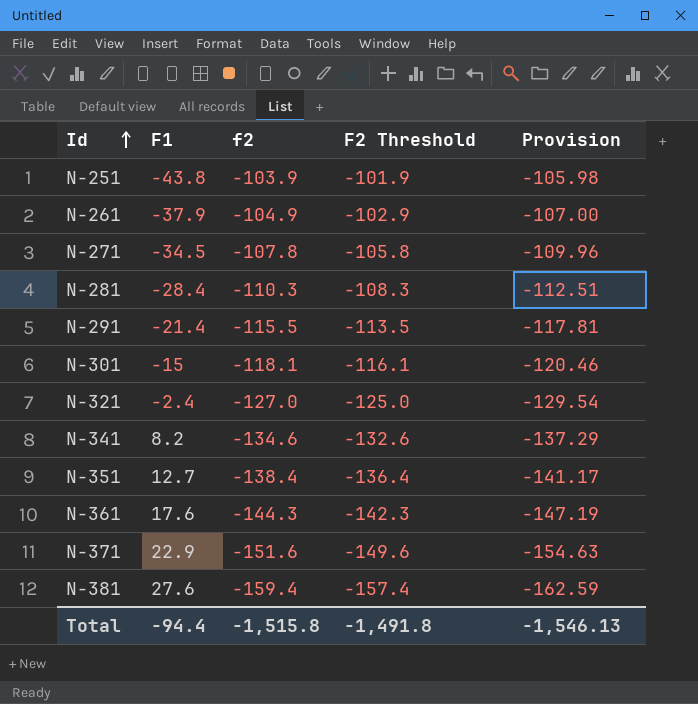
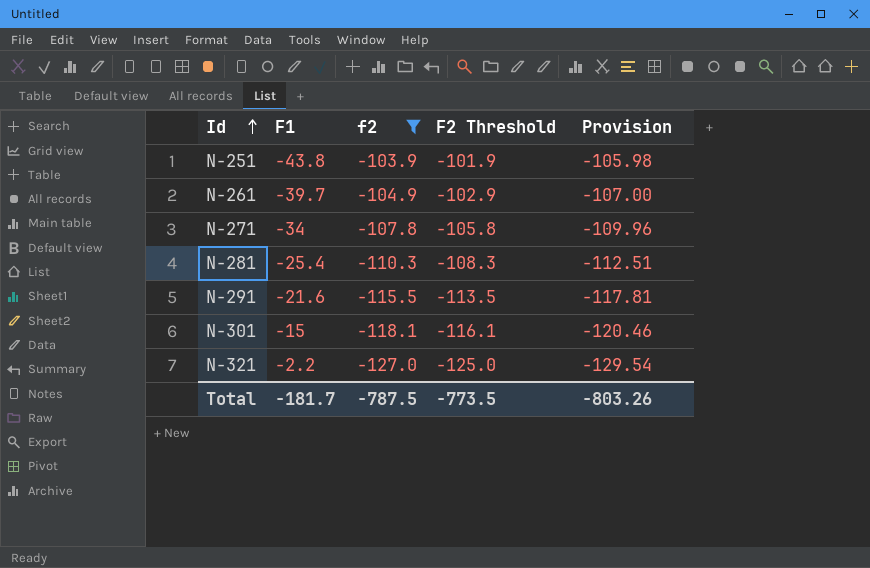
filter: none -> f2 >= -127.0
N-261 | F1: -37.9 -> -39.7
N-271 | F1: -34.5 -> -34
N-281 | F1: -28.4 -> -25.4
N-291 | F1: -21.4 -> -21.6
N-321 | F1: -2.4 -> -2.2
Total | F1: -94.4 -> -181.7
Total | f2: -1,515.8 -> -787.5
Total | F2 Threshold: -1,491.8 -> -773.5
Total | Provision: -1,546.13 -> -803.26

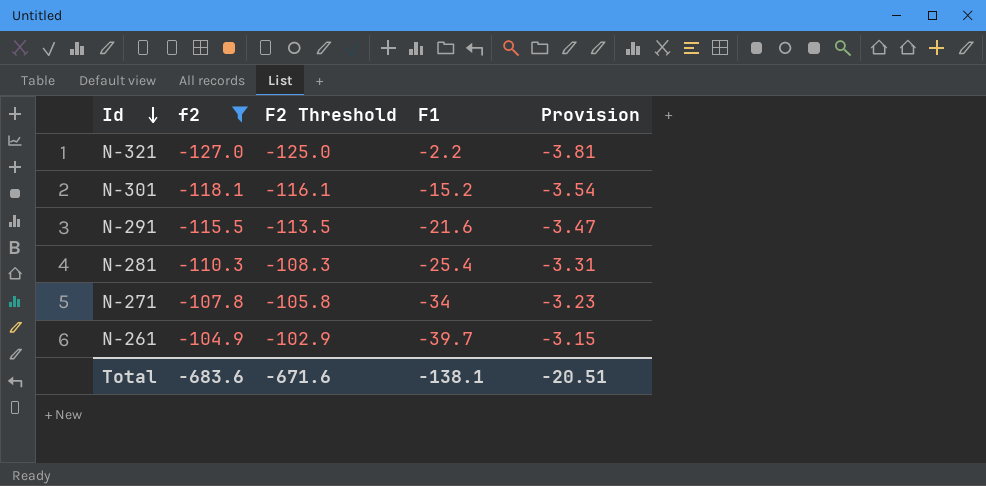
row order: Id ascending -> Id descending
column F1 | position: 2 -> 4
column Provision | formula: [f2] * 1.02 -> [f2] * 0.03
row N-251: -43.8 | -103.9 | -101.9 | -105.98 -> none
N-301 | F1: -15 -> -15.2
Total | f2: -787.5 -> -683.6
Total | F2 Threshold: -773.5 -> -671.6
Total | F1: -181.7 -> -138.1
Total | Provision: -803.26 -> -20.51

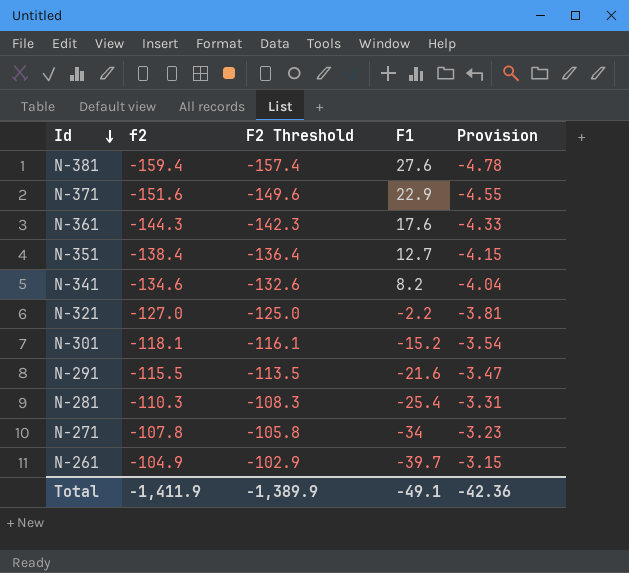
filter: f2 >= -127.0 -> none
Total | f2: -683.6 -> -1,411.9
Total | F2 Threshold: -671.6 -> -1,389.9
Total | F1: -138.1 -> -49.1
Total | Provision: -20.51 -> -42.36

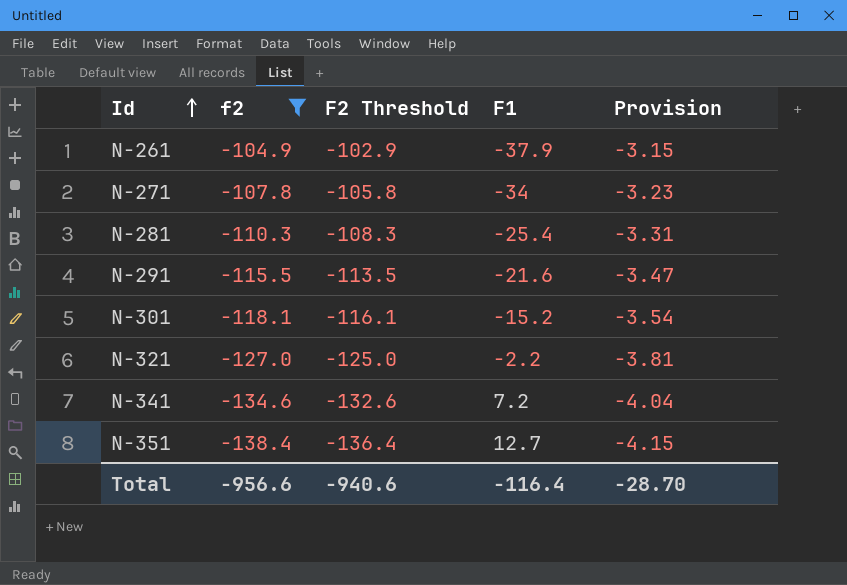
filter: none -> f2 >= -138.4
row order: Id descending -> Id ascending
N-261 | F1: -39.7 -> -37.9
N-341 | F1: 8.2 -> 7.2
Total | f2: -1,411.9 -> -956.6
Total | F2 Threshold: -1,389.9 -> -940.6
Total | F1: -49.1 -> -116.4
Total | Provision: -42.36 -> -28.70

